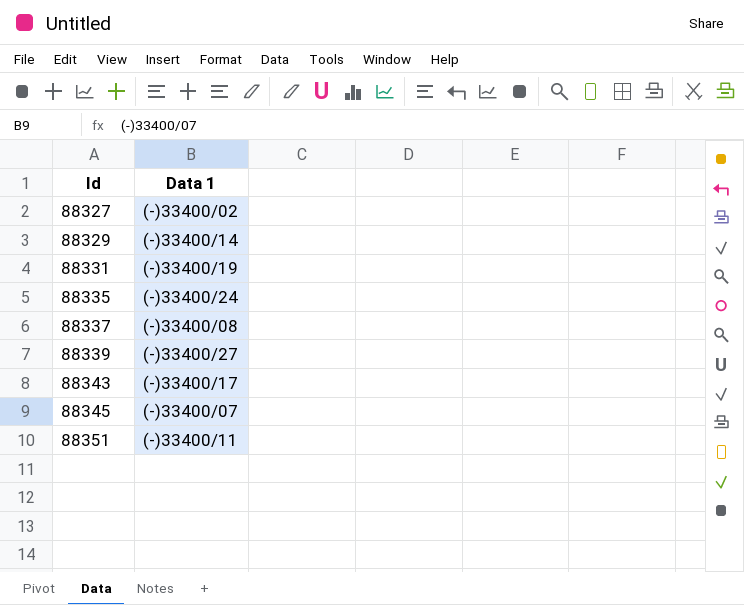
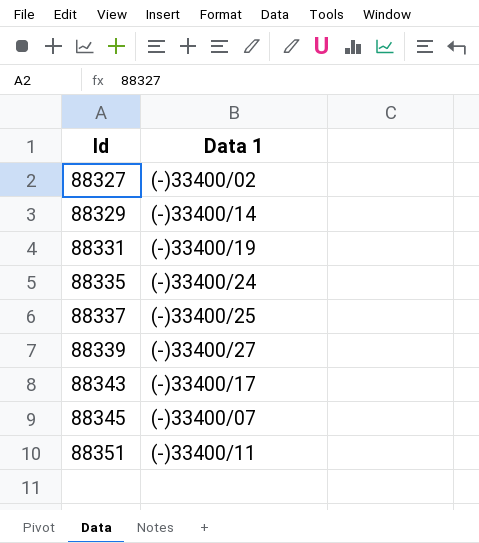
88337 | Data 1: (-)33400/08 -> (-)33400/25

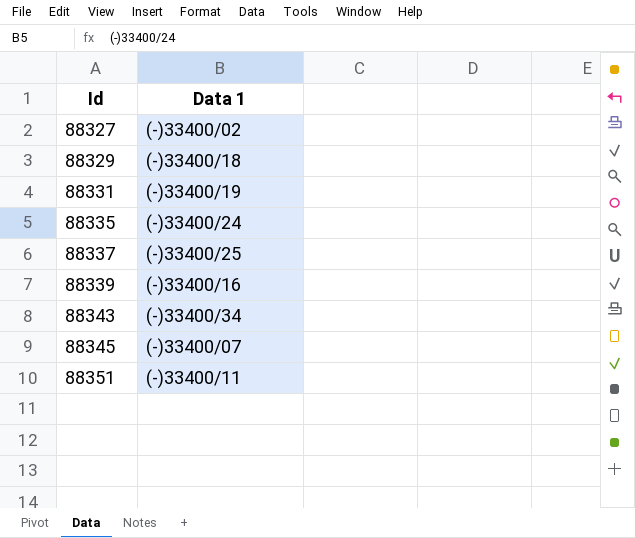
88329 | Data 1: (-)33400/14 -> (-)33400/18
88339 | Data 1: (-)33400/27 -> (-)33400/16
88343 | Data 1: (-)33400/17 -> (-)33400/34

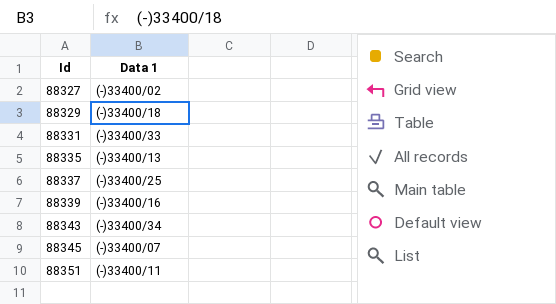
88331 | Data 1: (-)33400/19 -> (-)33400/33
88335 | Data 1: (-)33400/24 -> (-)33400/13

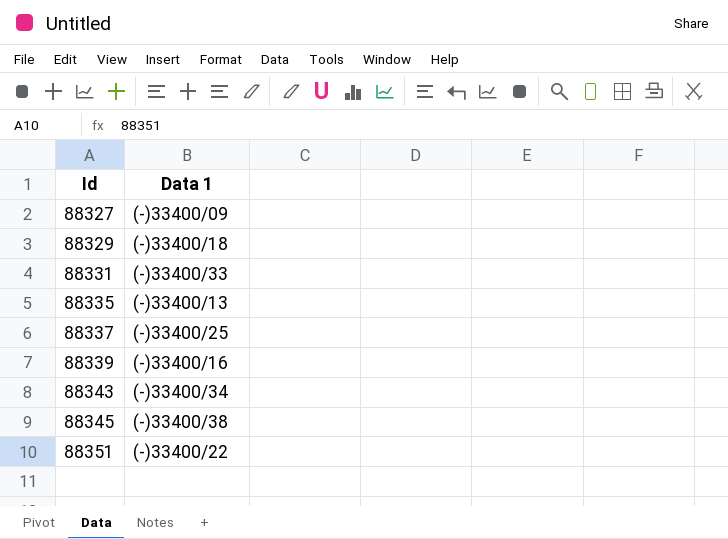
88327 | Data 1: (-)33400/02 -> (-)33400/09
88345 | Data 1: (-)33400/07 -> (-)33400/38
88351 | Data 1: (-)33400/11 -> (-)33400/22

